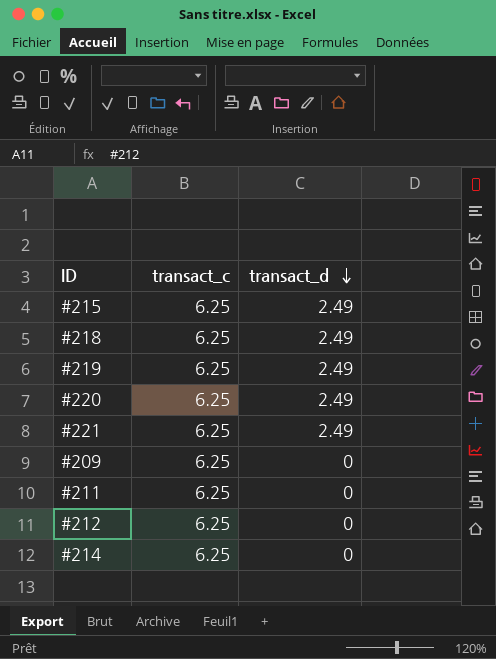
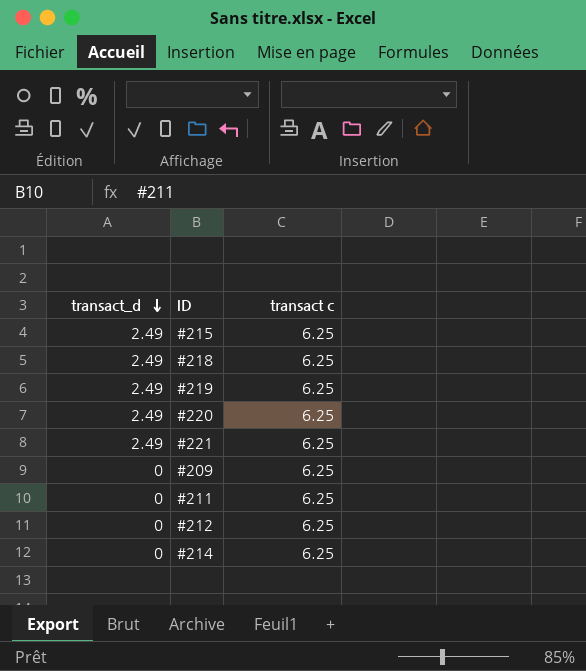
column transact_d | position: 3 -> 1
column name: transact_c -> transact c

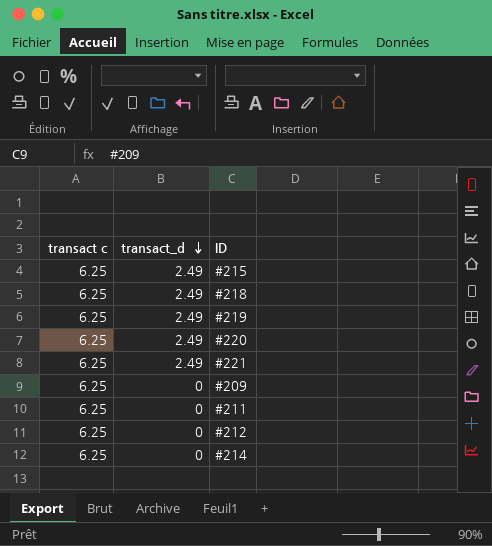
column transact c | position: 3 -> 1

